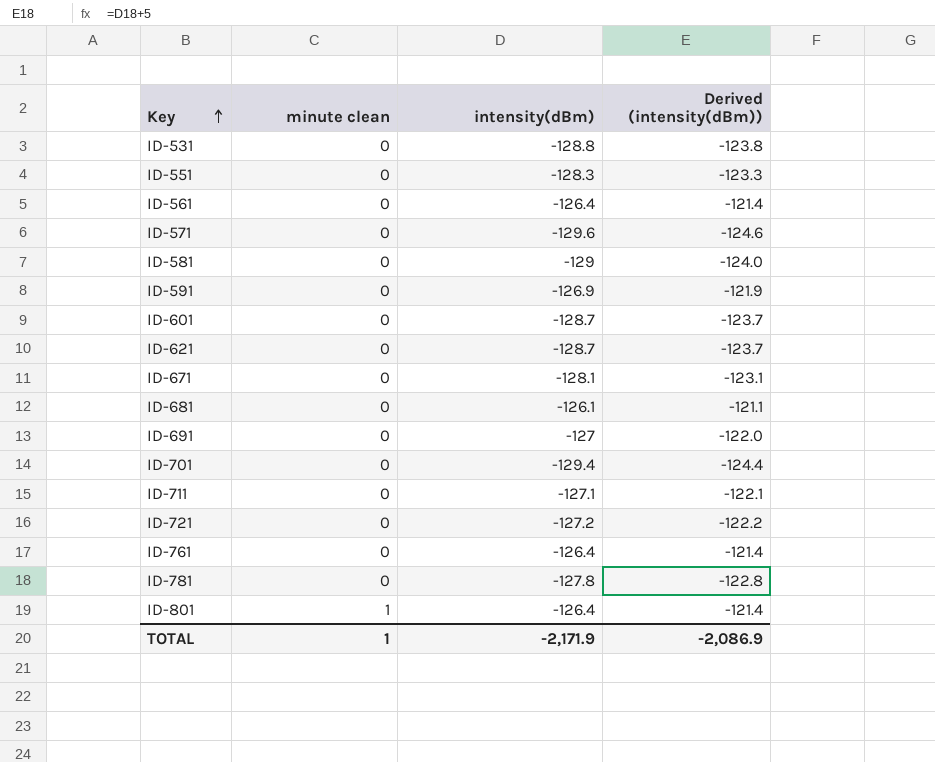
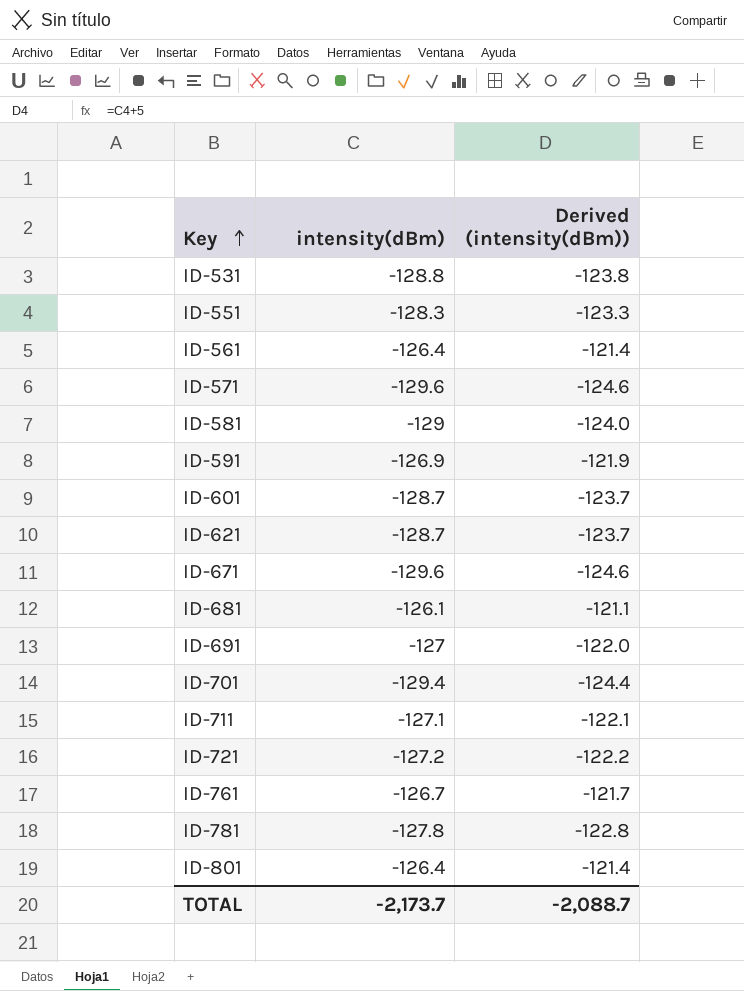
column minute clean | position: 2 -> none
ID-671 | intensity(dBm): -128.1 -> -129.6
ID-671 | Derived (intensity(dBm)): -123.1 -> -124.6
ID-761 | intensity(dBm): -126.4 -> -126.7
ID-761 | Derived (intensity(dBm)): -121.4 -> -121.7
TOTAL | intensity(dBm): -2,171.9 -> -2,173.7
TOTAL | Derived (intensity(dBm)): -2,086.9 -> -2,088.7

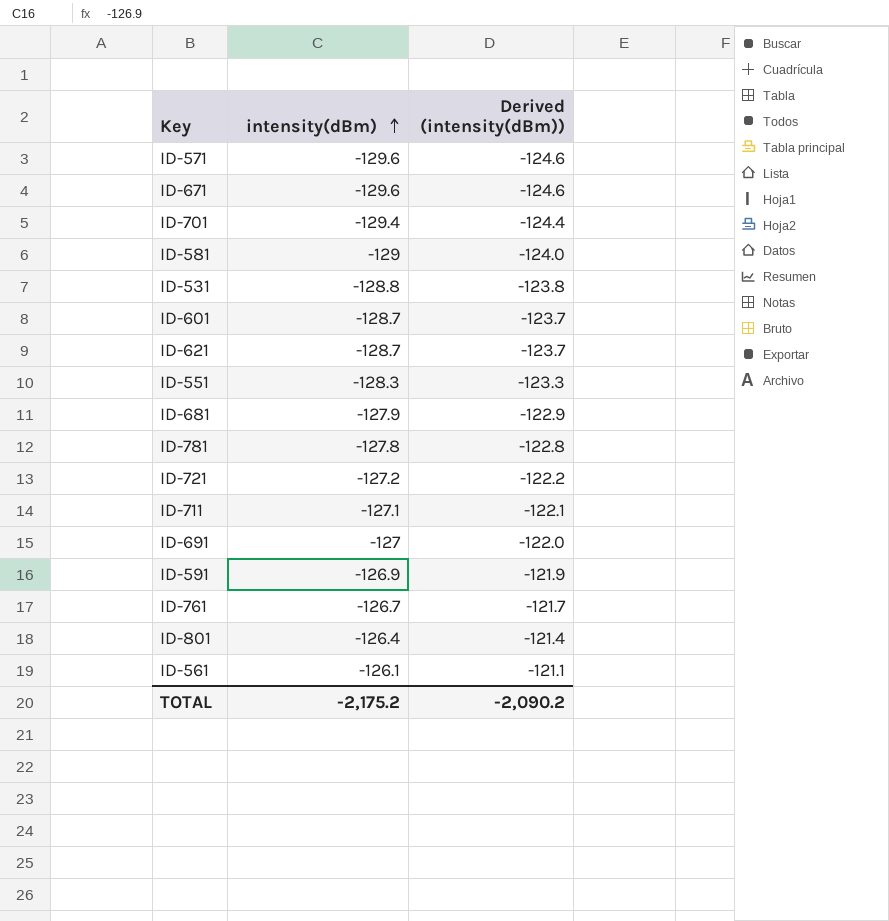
row order: Key ascending -> intensity(dBm) ascending
ID-681 | intensity(dBm): -126.1 -> -127.9
ID-681 | Derived (intensity(dBm)): -121.1 -> -122.9
ID-561 | intensity(dBm): -126.4 -> -126.1
ID-561 | Derived (intensity(dBm)): -121.4 -> -121.1
TOTAL | intensity(dBm): -2,173.7 -> -2,175.2
TOTAL | Derived (intensity(dBm)): -2,088.7 -> -2,090.2

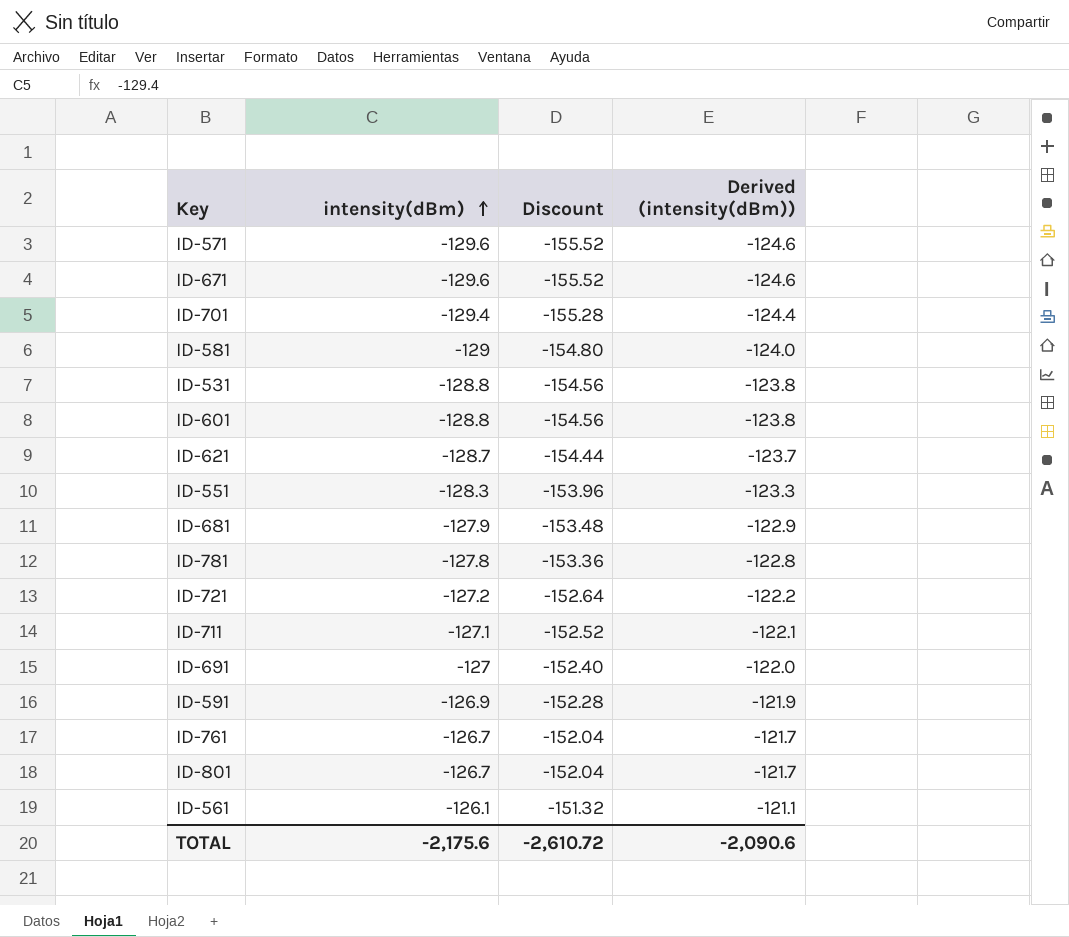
column Discount | formula: none -> [intensity(dBm)] * 1.2
ID-601 | intensity(dBm): -128.7 -> -128.8
ID-601 | Derived (intensity(dBm)): -123.7 -> -123.8
ID-801 | intensity(dBm): -126.4 -> -126.7
ID-801 | Derived (intensity(dBm)): -121.4 -> -121.7
TOTAL | intensity(dBm): -2,175.2 -> -2,175.6
TOTAL | Derived (intensity(dBm)): -2,090.2 -> -2,090.6

